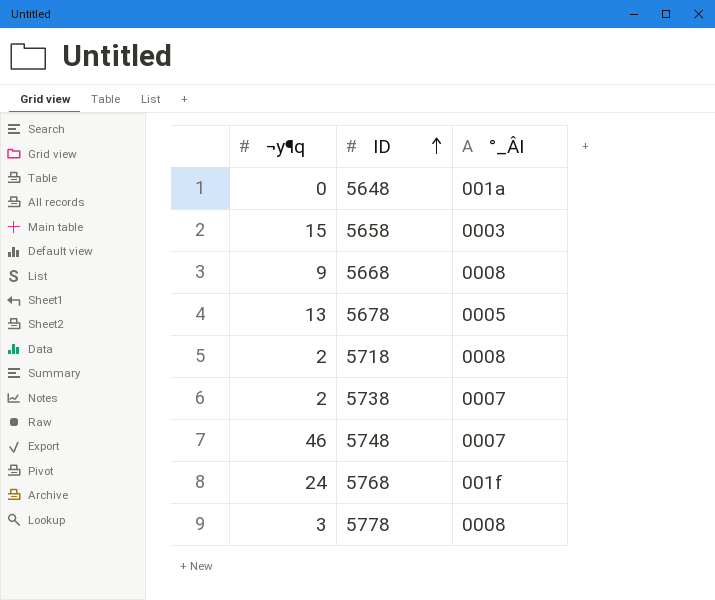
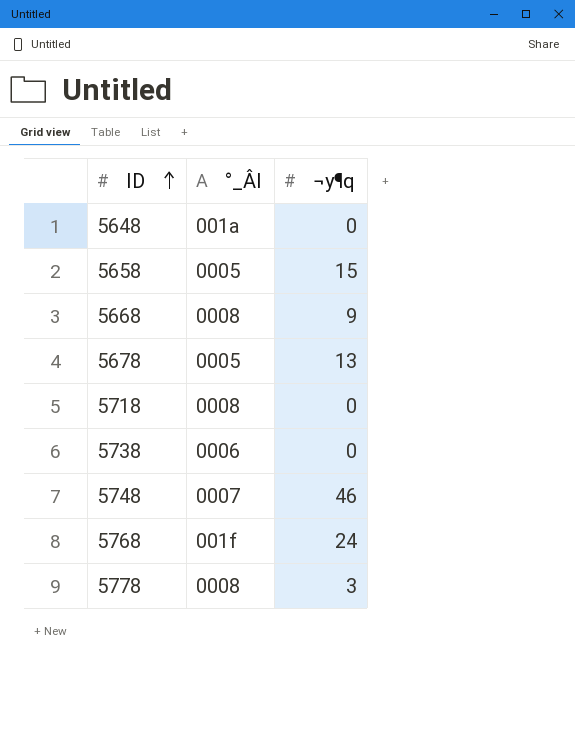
column ¬y¶q | position: 1 -> 3
5658 | °_ÂI: 0003 -> 0005
5718 | ¬y¶q: 2 -> 0
5738 | °_ÂI: 0007 -> 0006
5738 | ¬y¶q: 2 -> 0

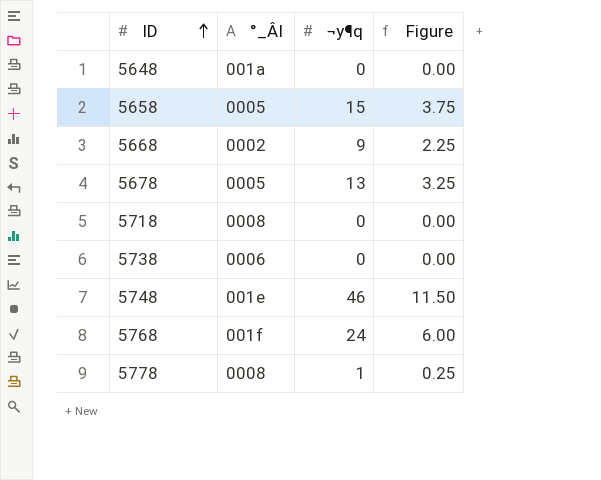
column Figure | formula: none -> [¬y¶q] * 0.25
5668 | °_ÂI: 0008 -> 0002
5748 | °_ÂI: 0007 -> 001e
5778 | ¬y¶q: 3 -> 1

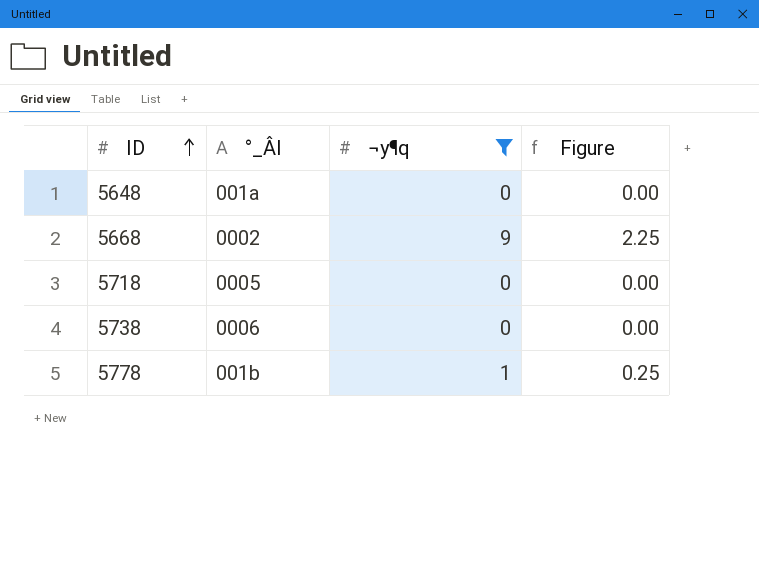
filter: none -> ¬y¶q <= 9
5718 | °_ÂI: 0008 -> 0005
5778 | °_ÂI: 0008 -> 001b

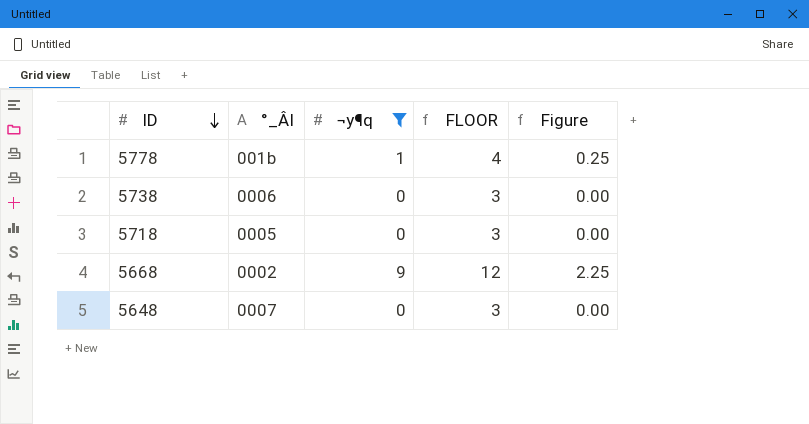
row order: ID ascending -> ID descending
column FLOOR | formula: none -> [¬y¶q] + 3
5648 | °_ÂI: 001a -> 0007

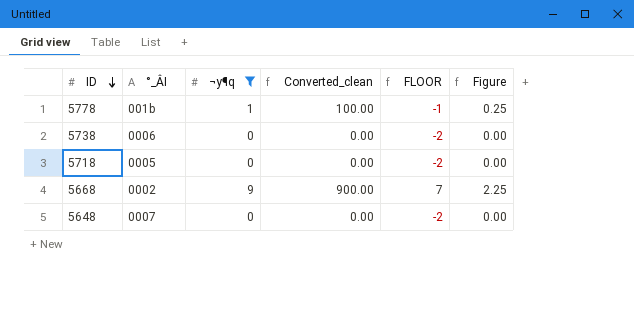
column Converted_clean | formula: none -> [¬y¶q] * 100
column FLOOR | formula: [¬y¶q] + 3 -> [¬y¶q] - 2

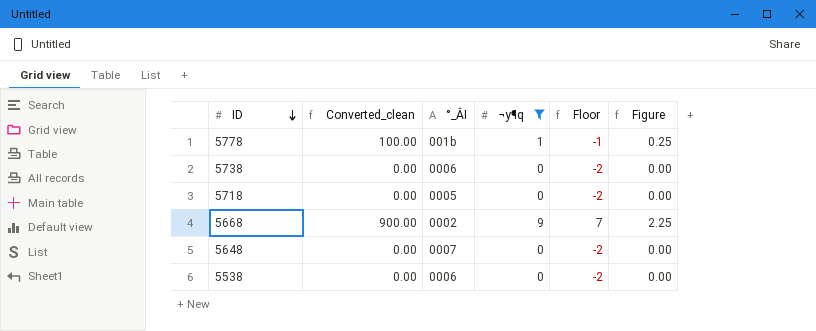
column Converted_clean | position: 4 -> 2
column name: FLOOR -> Floor
row 5538: none -> 0.00 | 0006 | 0 | -2 | 0.00

